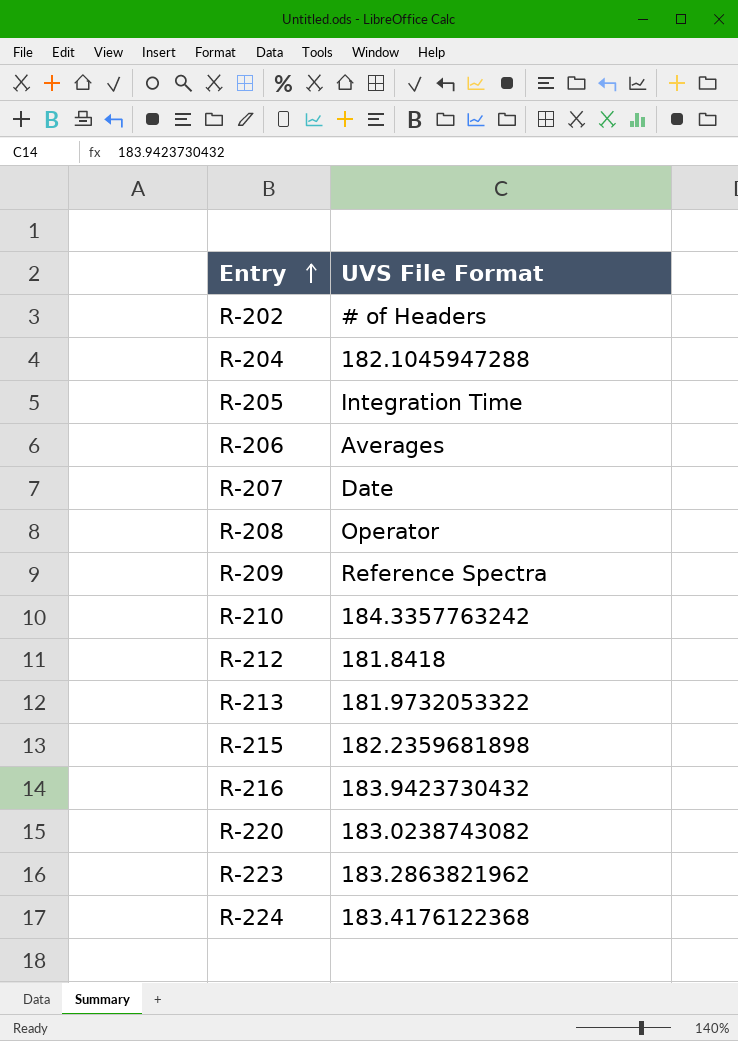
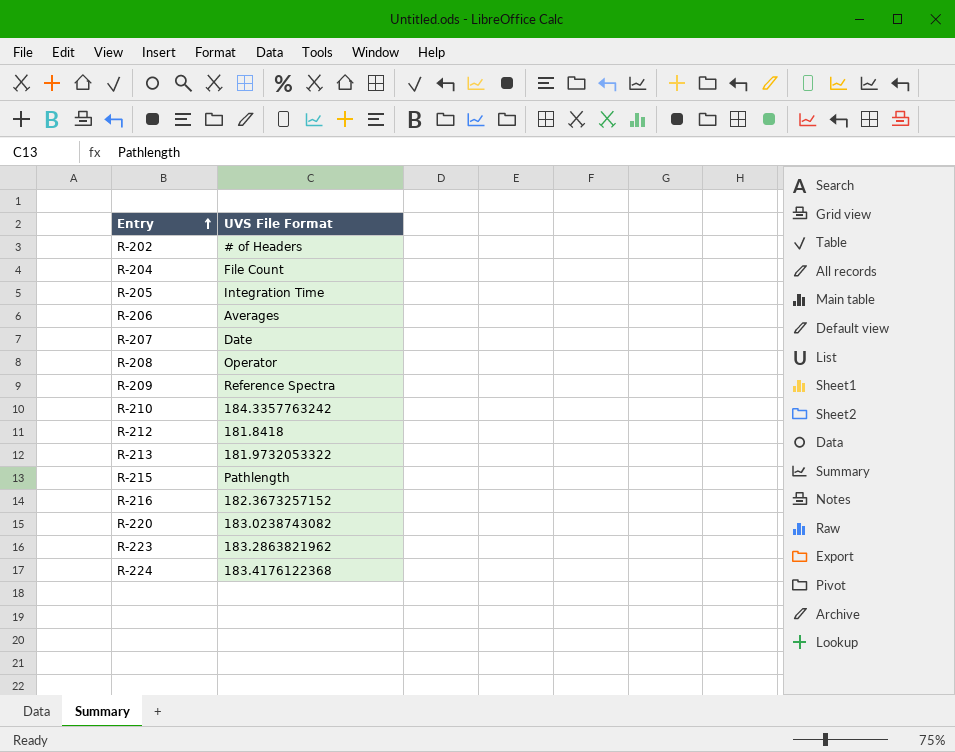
R-204 | UVS File Format: 182.1045947288 -> File Count
R-215 | UVS File Format: 182.2359681898 -> Pathlength
R-216 | UVS File Format: 183.9423730432 -> 182.3673257152

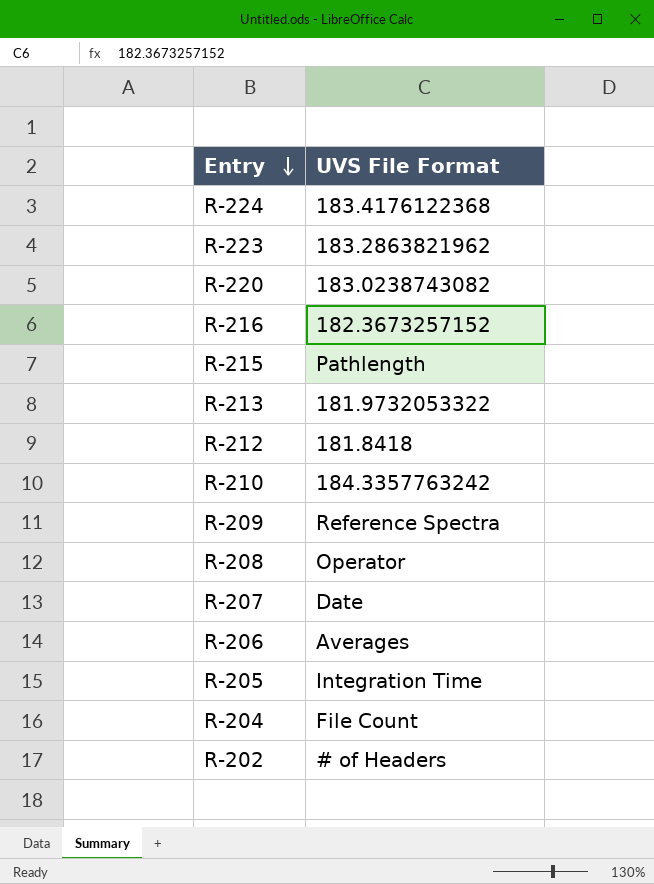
row order: Entry ascending -> Entry descending

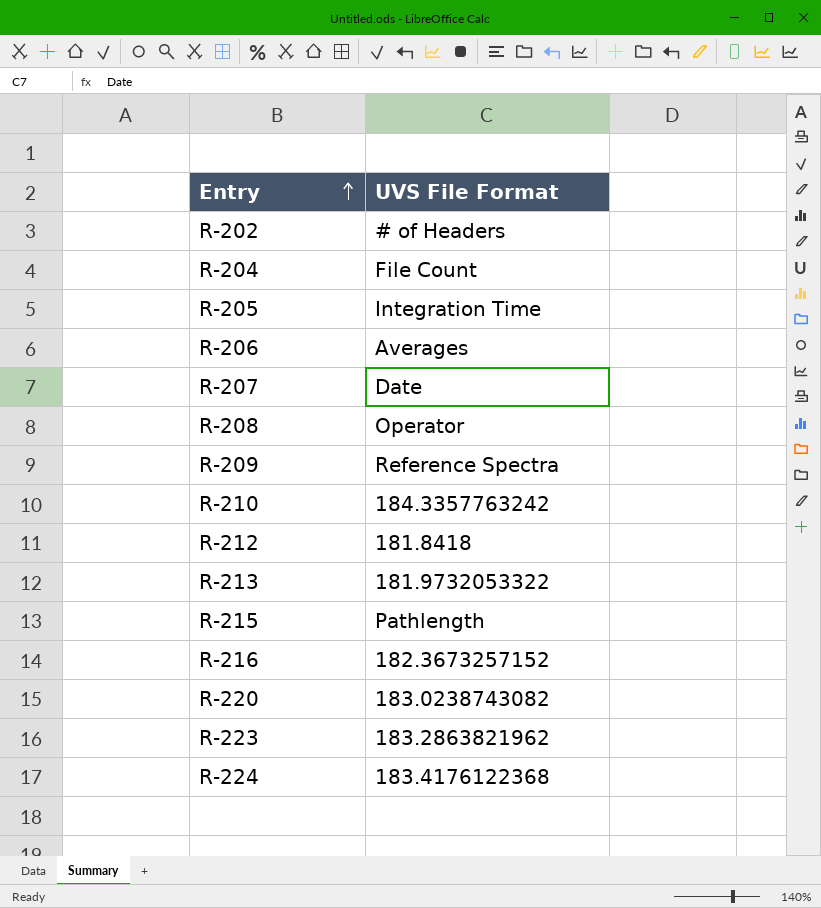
row order: Entry descending -> Entry ascending

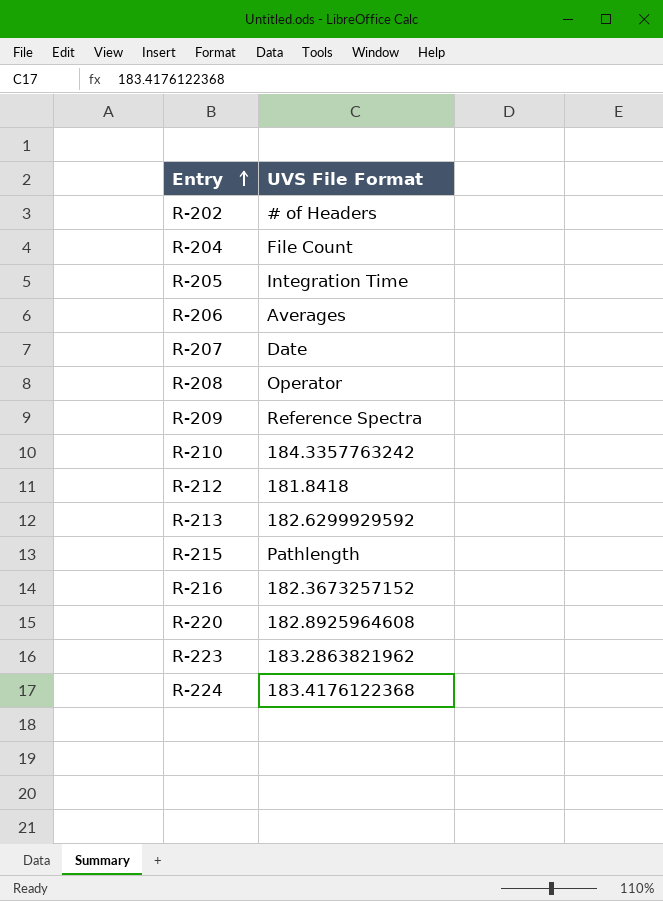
R-213 | UVS File Format: 181.9732053322 -> 182.6299929592
R-220 | UVS File Format: 183.0238743082 -> 182.8925964608

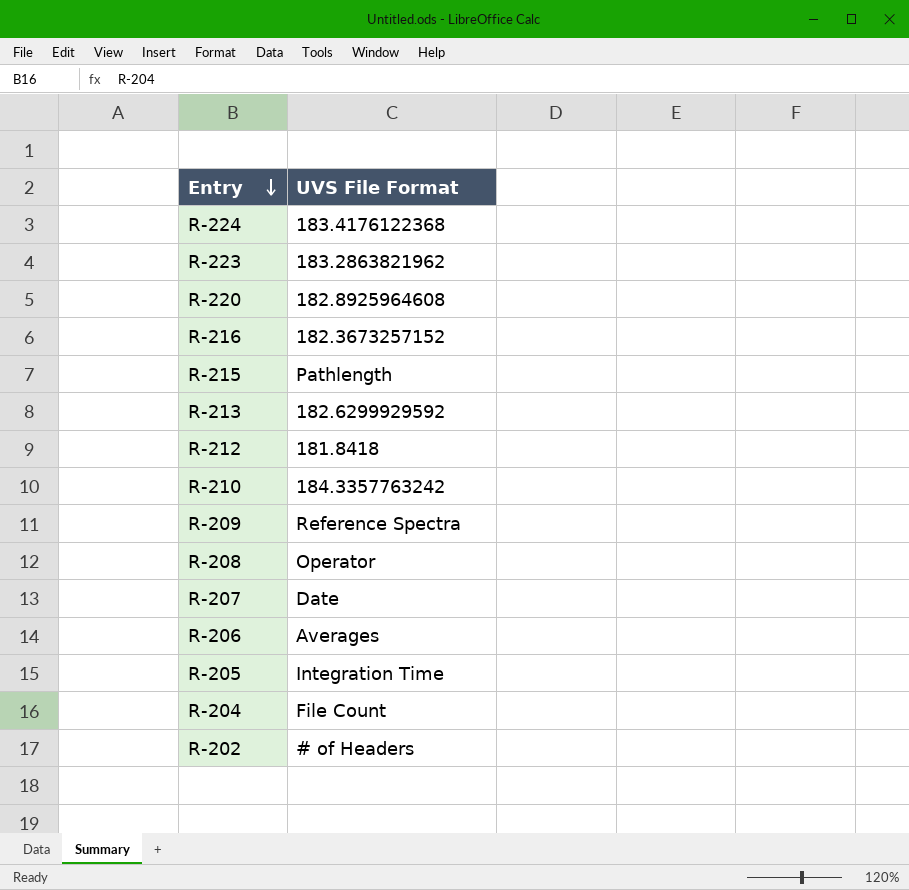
row order: Entry ascending -> Entry descending

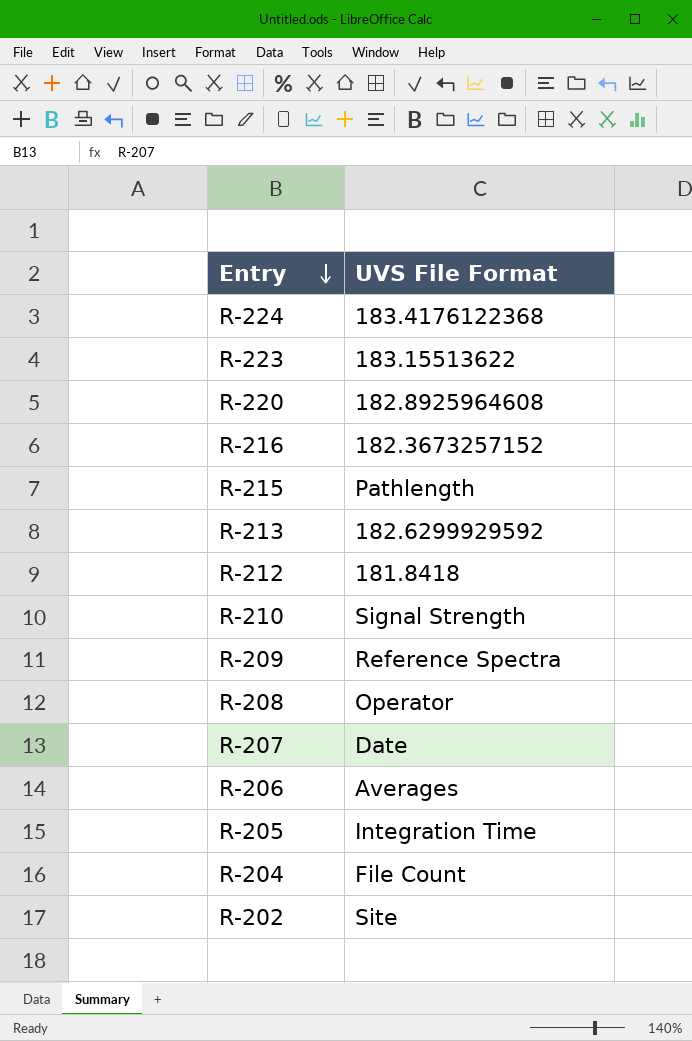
R-223 | UVS File Format: 183.2863821962 -> 183.15513622
R-210 | UVS File Format: 184.3357763242 -> Signal Strength
R-202 | UVS File Format: # of Headers -> Site

